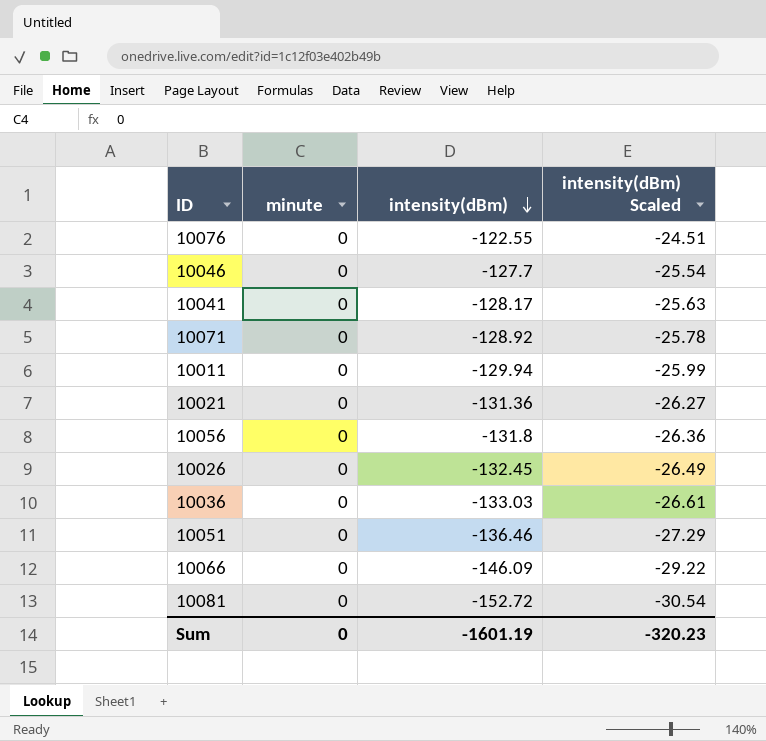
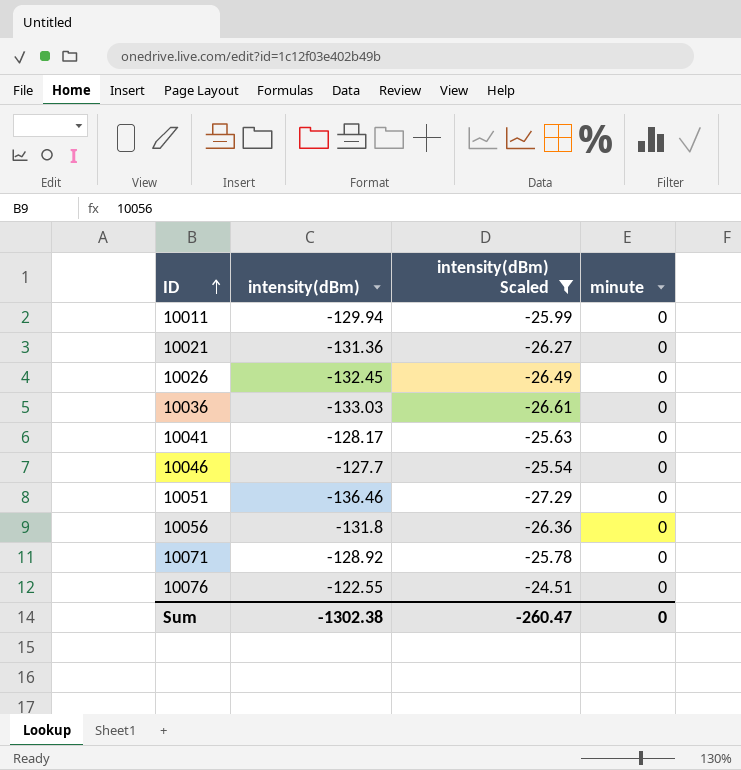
filter: none -> intensity(dBm) Scaled >= -27.29
row order: intensity(dBm) descending -> ID ascending
column minute | position: 2 -> 4
Sum | intensity(dBm): -1601.19 -> -1302.38
Sum | intensity(dBm) Scaled: -320.23 -> -260.47

